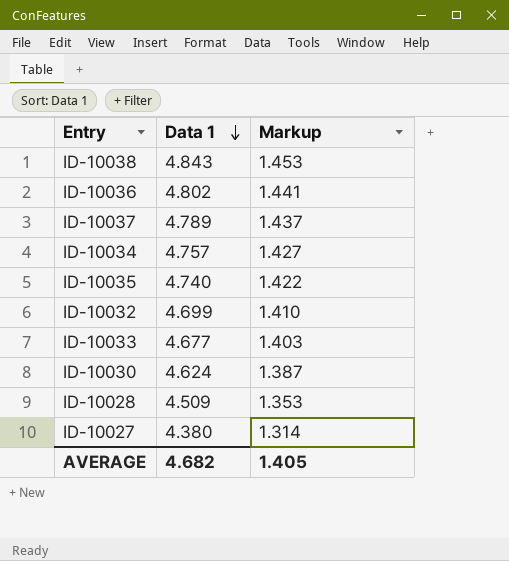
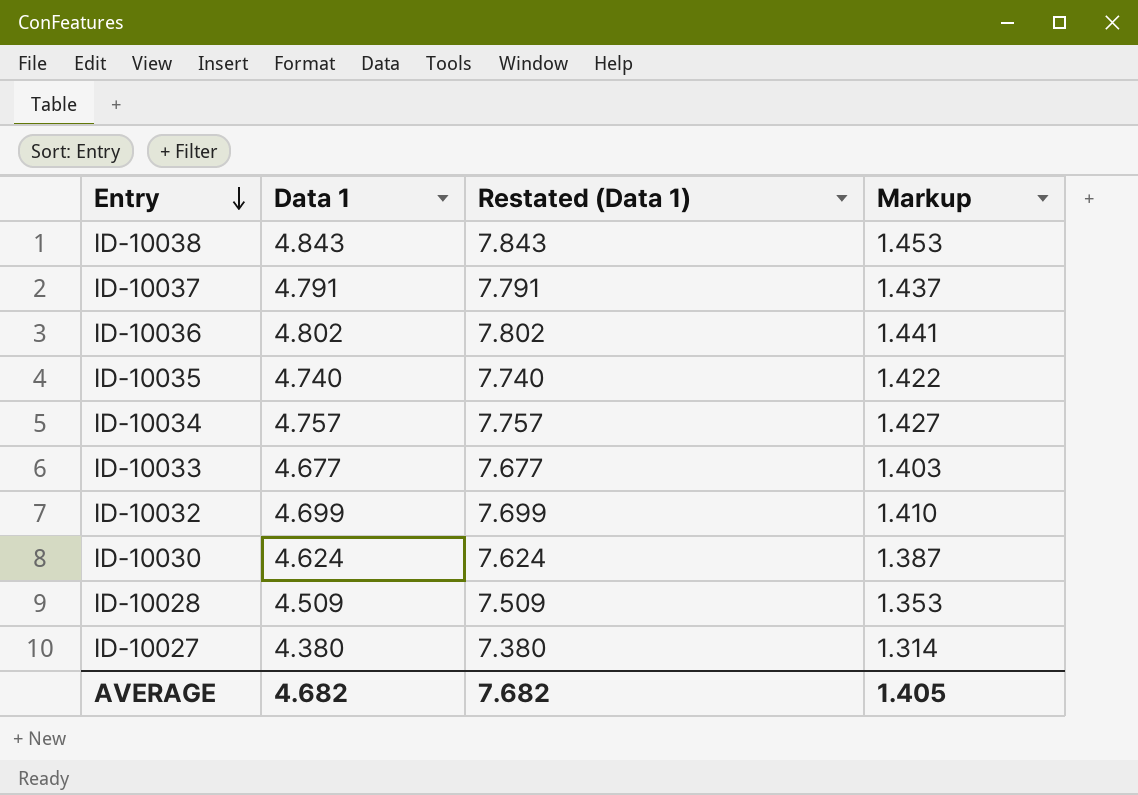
row order: Data 1 descending -> Entry descending
column Restated (Data 1) | formula: none -> [Data 1] + 3
ID-10037 | Data 1: 4.789 -> 4.791

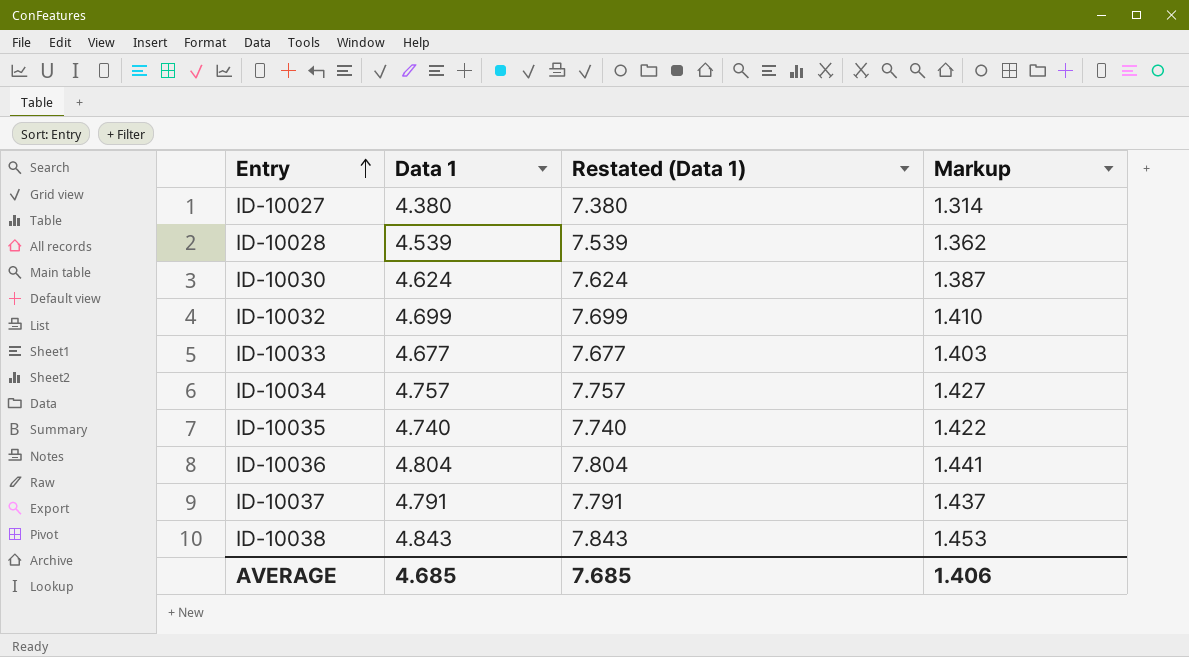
row order: Entry descending -> Entry ascending
ID-10028 | Data 1: 4.509 -> 4.539
ID-10028 | Restated (Data 1): 7.509 -> 7.539
ID-10028 | Markup: 1.353 -> 1.362
ID-10036 | Data 1: 4.802 -> 4.804
ID-10036 | Restated (Data 1): 7.802 -> 7.804
AVERAGE | Data 1: 4.682 -> 4.685
AVERAGE | Restated (Data 1): 7.682 -> 7.685
AVERAGE | Markup: 1.405 -> 1.406

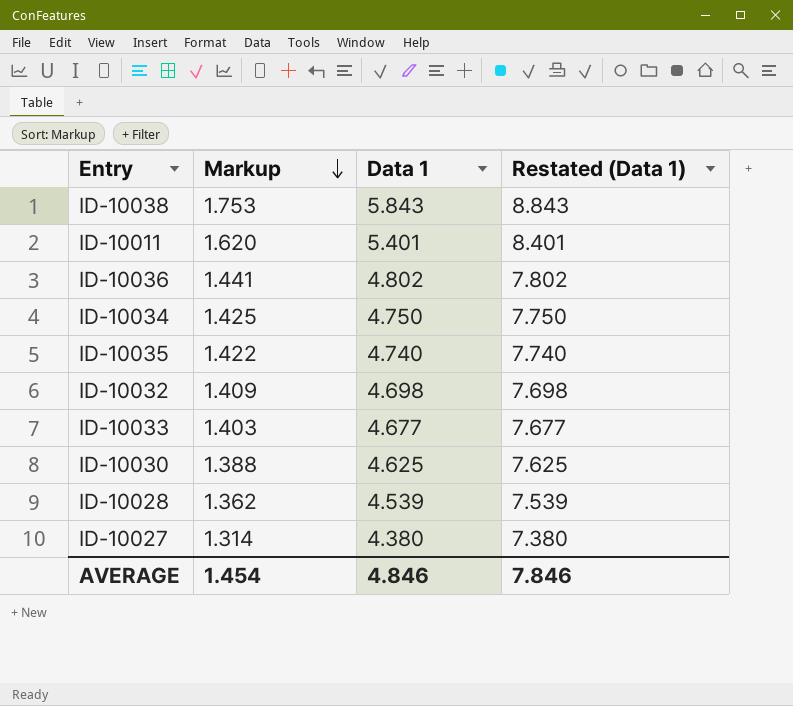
row order: Entry ascending -> Markup descending
column Markup | position: 4 -> 2
row ID-10037: 4.791 | 7.791 | 1.437 -> none
ID-10038 | Markup: 1.453 -> 1.753
ID-10038 | Data 1: 4.843 -> 5.843
ID-10038 | Restated (Data 1): 7.843 -> 8.843
row ID-10011: none -> 1.620 | 5.401 | 8.401
ID-10036 | Data 1: 4.804 -> 4.802
ID-10036 | Restated (Data 1): 7.804 -> 7.802
ID-10034 | Markup: 1.427 -> 1.425
ID-10034 | Data 1: 4.757 -> 4.750
ID-10034 | Restated (Data 1): 7.757 -> 7.750
ID-10032 | Markup: 1.410 -> 1.409
ID-10032 | Data 1: 4.699 -> 4.698
ID-10032 | Restated (Data 1): 7.699 -> 7.698
ID-10030 | Markup: 1.387 -> 1.388
ID-10030 | Data 1: 4.624 -> 4.625
ID-10030 | Restated (Data 1): 7.624 -> 7.625
AVERAGE | Markup: 1.406 -> 1.454
AVERAGE | Data 1: 4.685 -> 4.846
AVERAGE | Restated (Data 1): 7.685 -> 7.846

